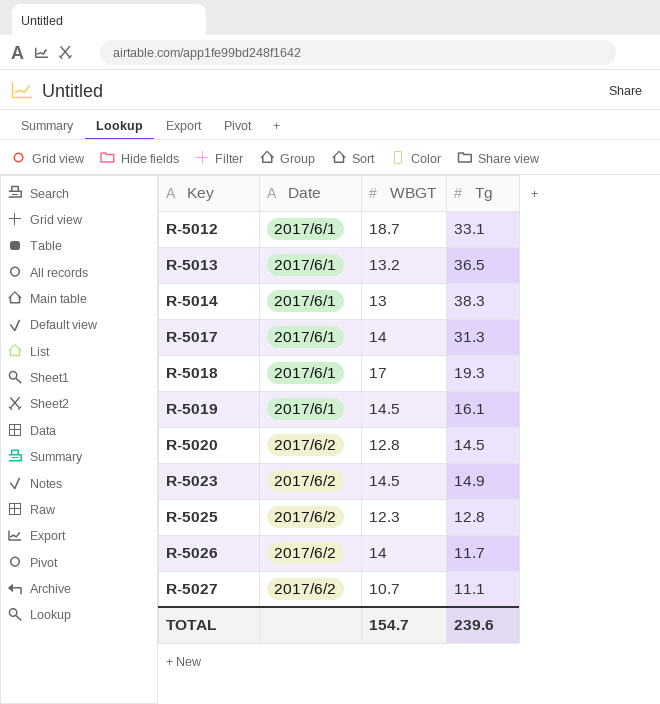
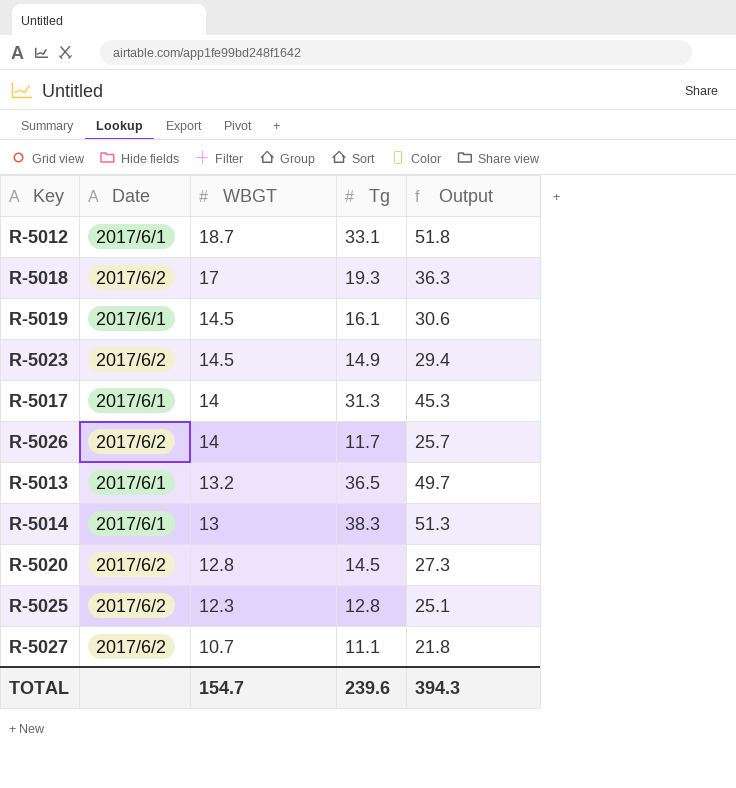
row order: Key ascending -> WBGT descending
column Output | formula: none -> [WBGT] + [Tg]
R-5018 | Date: 2017/6/1 -> 2017/6/2

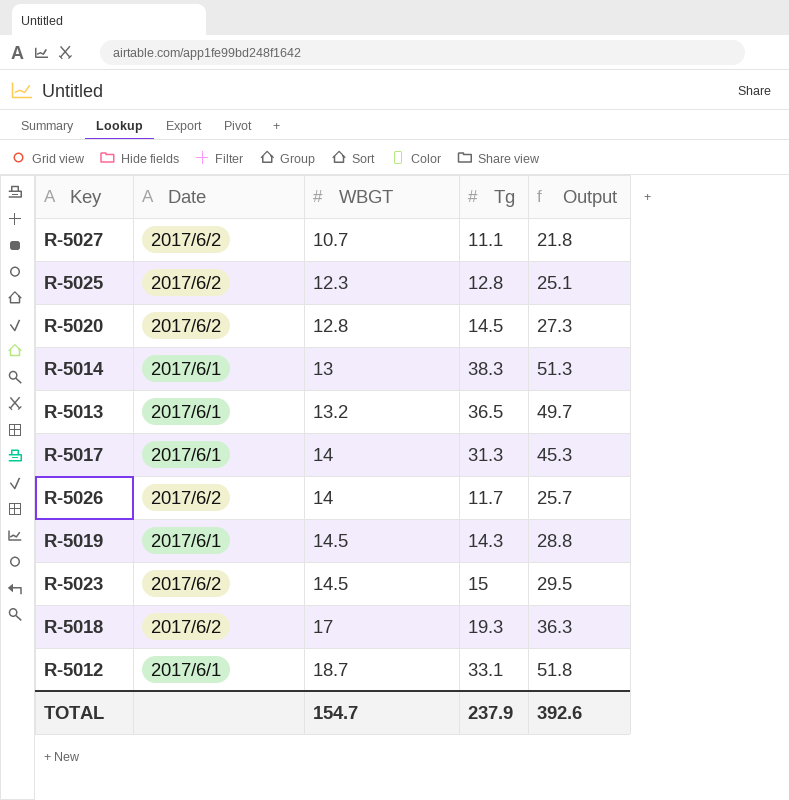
row order: WBGT descending -> WBGT ascending
R-5019 | Tg: 16.1 -> 14.3
R-5019 | Output: 30.6 -> 28.8
R-5023 | Tg: 14.9 -> 15
R-5023 | Output: 29.4 -> 29.5
TOTAL | Tg: 239.6 -> 237.9
TOTAL | Output: 394.3 -> 392.6

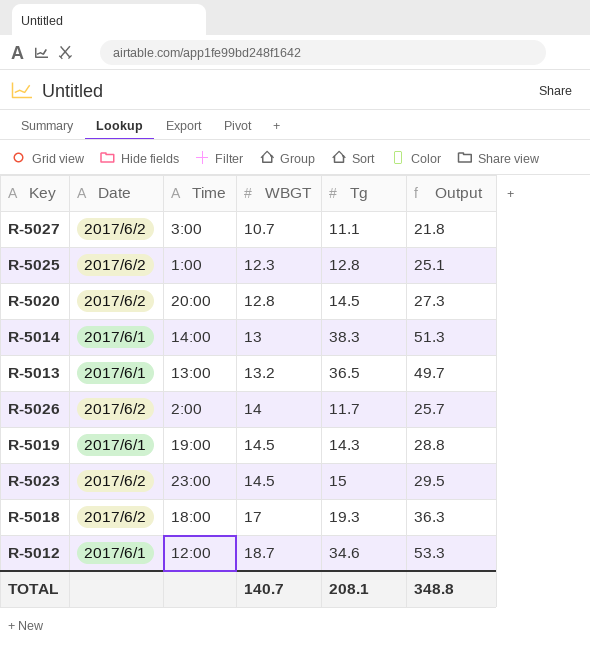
column Time | position: none -> 3
row R-5017: 2017/6/1 | 14 | 31.3 | 45.3 -> none
R-5012 | Tg: 33.1 -> 34.6
R-5012 | Output: 51.8 -> 53.3
TOTAL | WBGT: 154.7 -> 140.7
TOTAL | Tg: 237.9 -> 208.1
TOTAL | Output: 392.6 -> 348.8

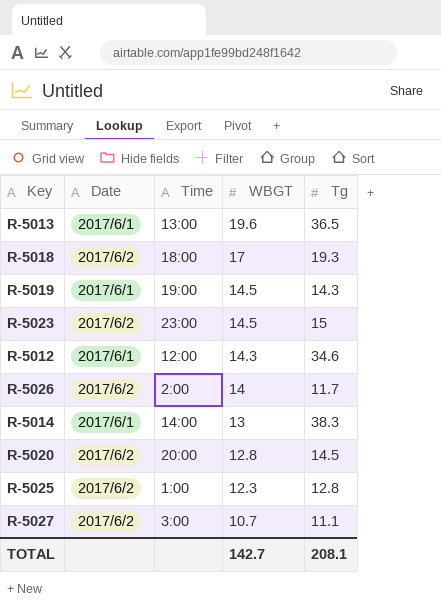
row order: WBGT ascending -> WBGT descending
column Output | formula: [WBGT] + [Tg] -> none
R-5013 | WBGT: 13.2 -> 19.6
R-5012 | WBGT: 18.7 -> 14.3
TOTAL | WBGT: 140.7 -> 142.7

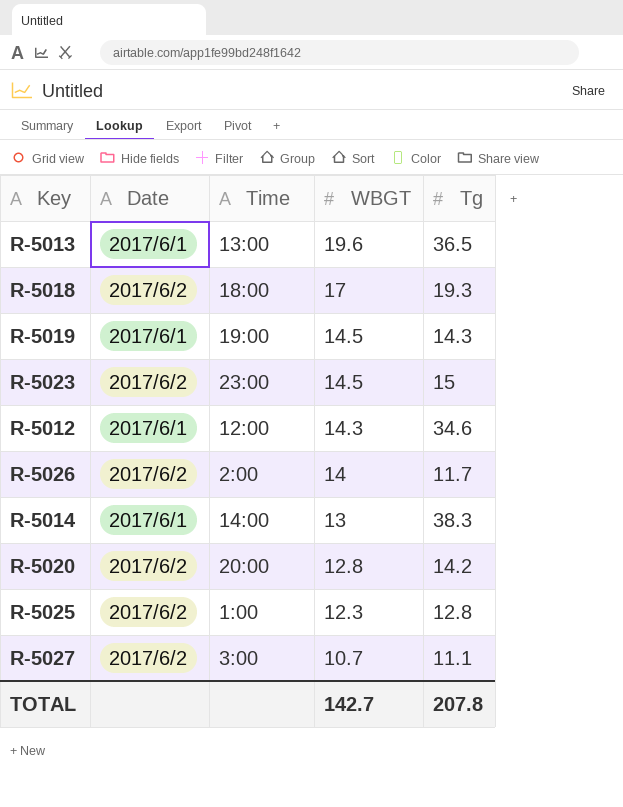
R-5020 | Tg: 14.5 -> 14.2
TOTAL | Tg: 208.1 -> 207.8

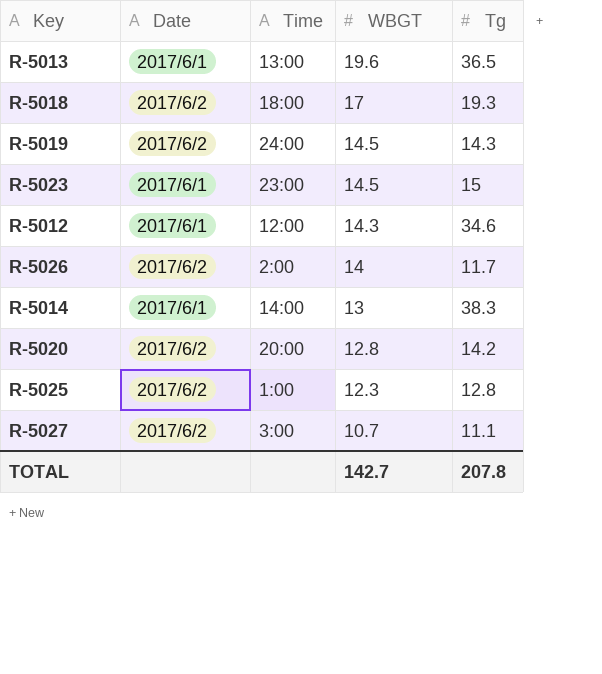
R-5019 | Date: 2017/6/1 -> 2017/6/2
R-5019 | Time: 19:00 -> 24:00
R-5023 | Date: 2017/6/2 -> 2017/6/1

